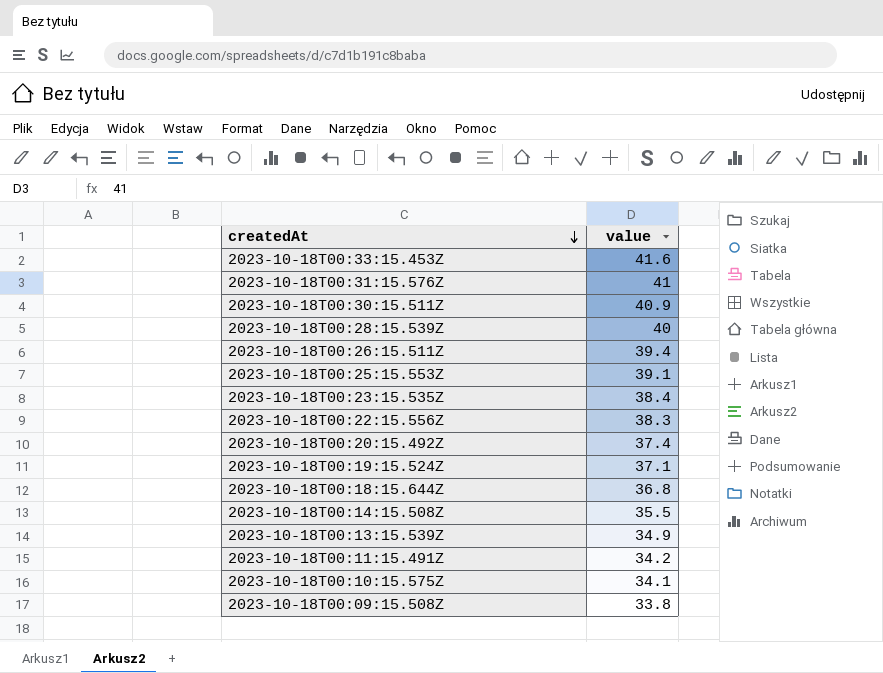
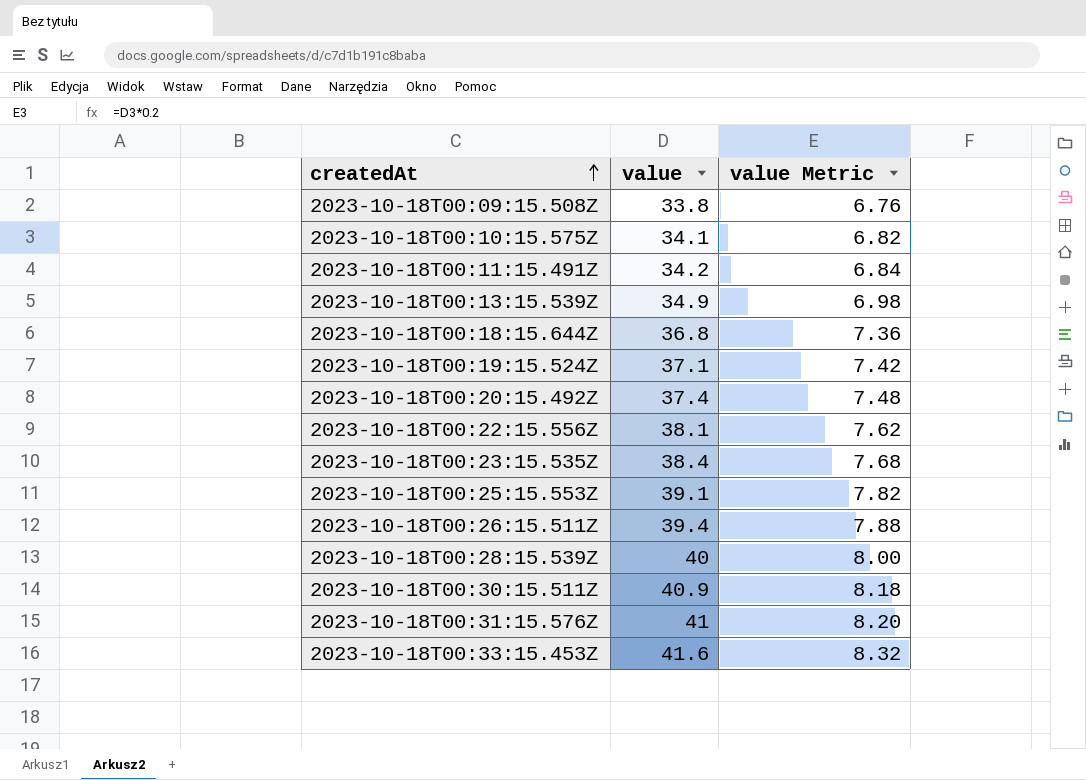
row order: createdAt descending -> createdAt ascending
column value Metric | formula: none -> [value] * 0.2
row 2023-10-18T00:14:15.508Z: 35.5 -> none
2023-10-18T00:22:15.556Z | value: 38.3 -> 38.1

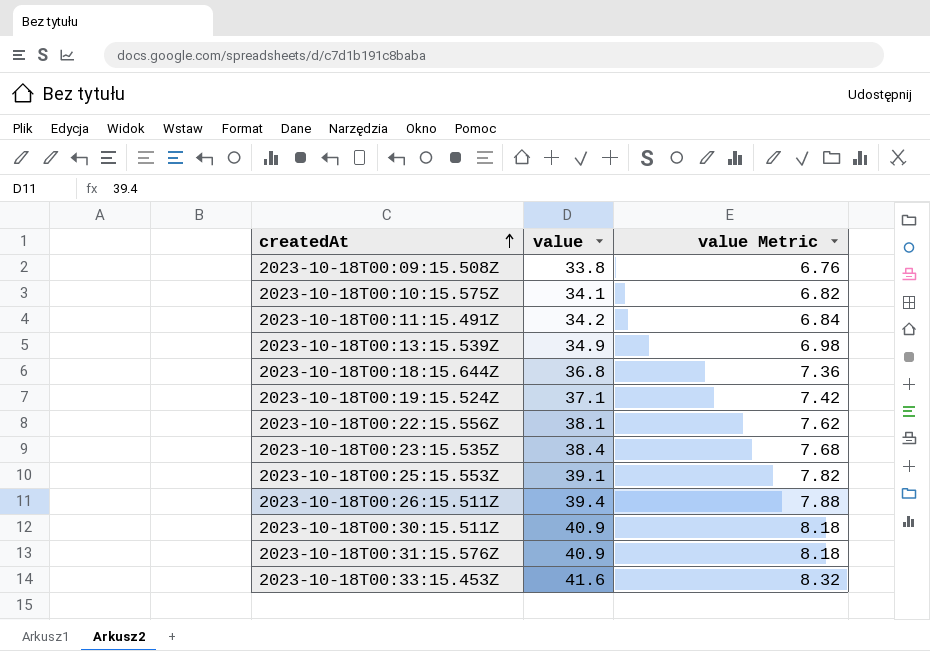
row 2023-10-18T00:20:15.492Z: 37.4 | 7.48 -> none
row 2023-10-18T00:28:15.539Z: 40 | 8.00 -> none
2023-10-18T00:31:15.576Z | value: 41 -> 40.9
2023-10-18T00:31:15.576Z | value Metric: 8.20 -> 8.18

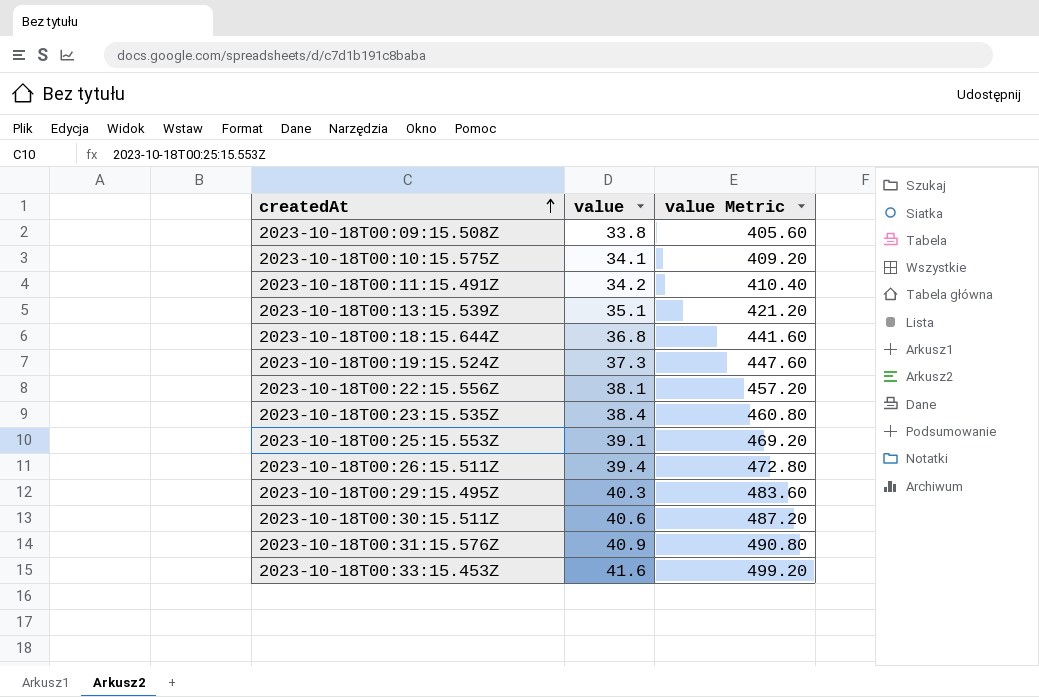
column value Metric | formula: [value] * 0.2 -> [value] * 12
2023-10-18T00:13:15.539Z | value: 34.9 -> 35.1
2023-10-18T00:19:15.524Z | value: 37.1 -> 37.3
row 2023-10-18T00:29:15.495Z: none -> 40.3 | 483.60
2023-10-18T00:30:15.511Z | value: 40.9 -> 40.6

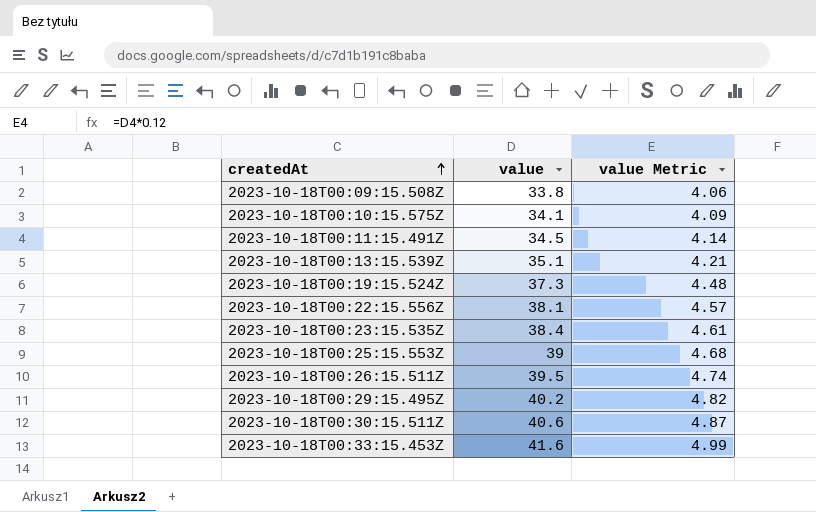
column value Metric | formula: [value] * 12 -> [value] * 0.12
row 2023-10-18T00:18:15.644Z: 36.8 | 441.60 -> none
row 2023-10-18T00:31:15.576Z: 40.9 | 490.80 -> none
2023-10-18T00:11:15.491Z | value: 34.2 -> 34.5
2023-10-18T00:25:15.553Z | value: 39.1 -> 39
2023-10-18T00:26:15.511Z | value: 39.4 -> 39.5
2023-10-18T00:29:15.495Z | value: 40.3 -> 40.2

